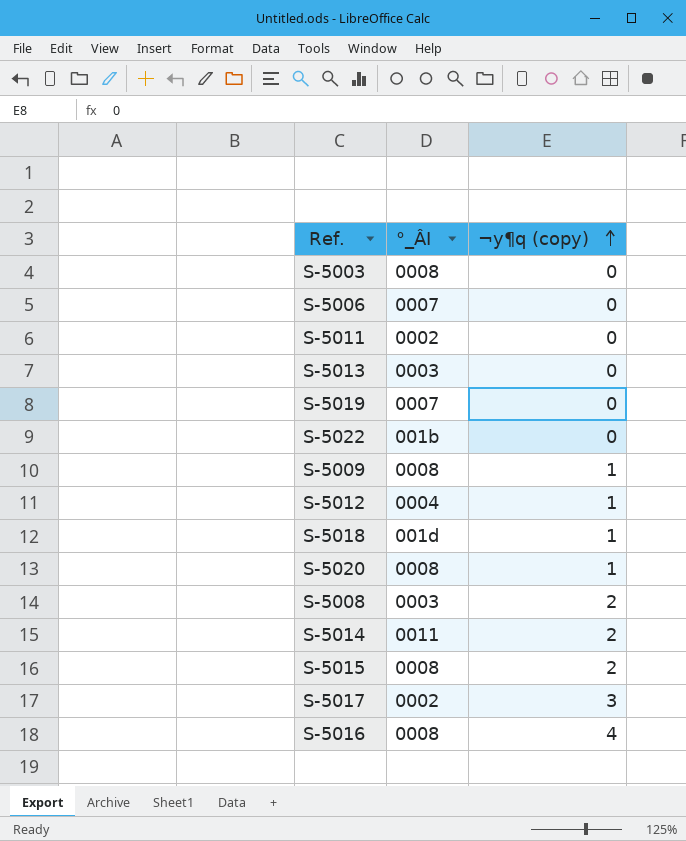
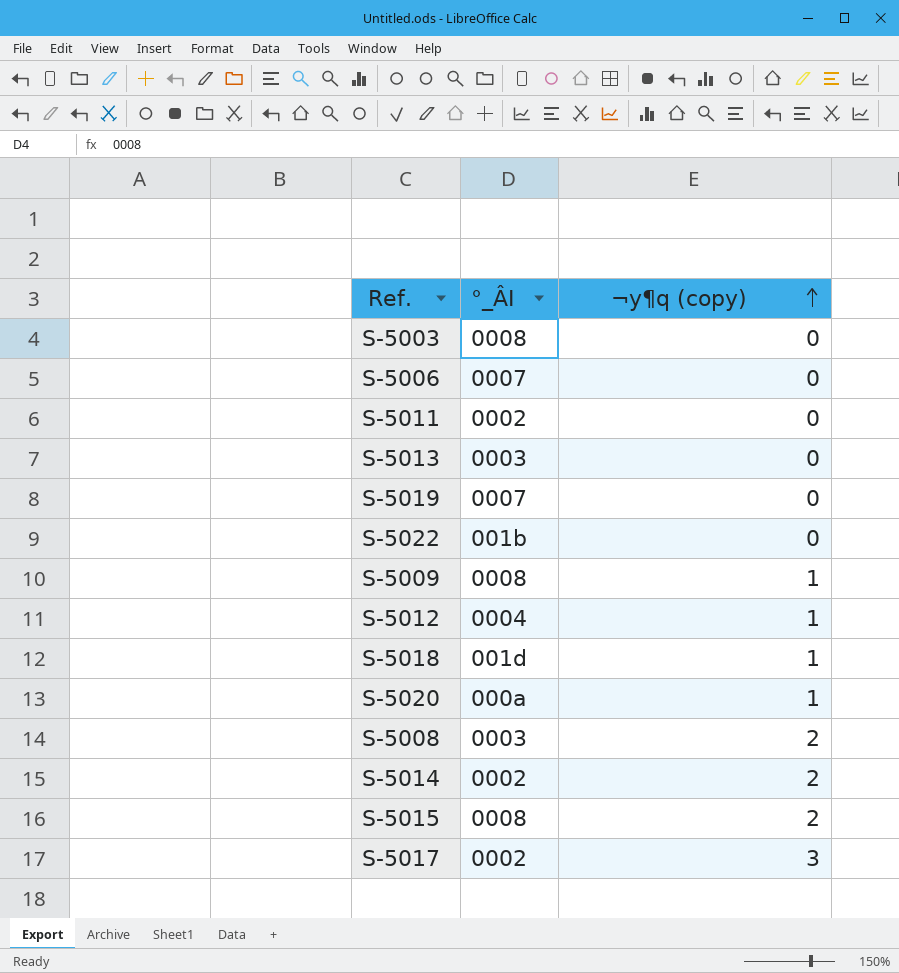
row S-5016: 0008 | 4 -> none
S-5020 | °_ÂI: 0008 -> 000a
S-5014 | °_ÂI: 0011 -> 0002

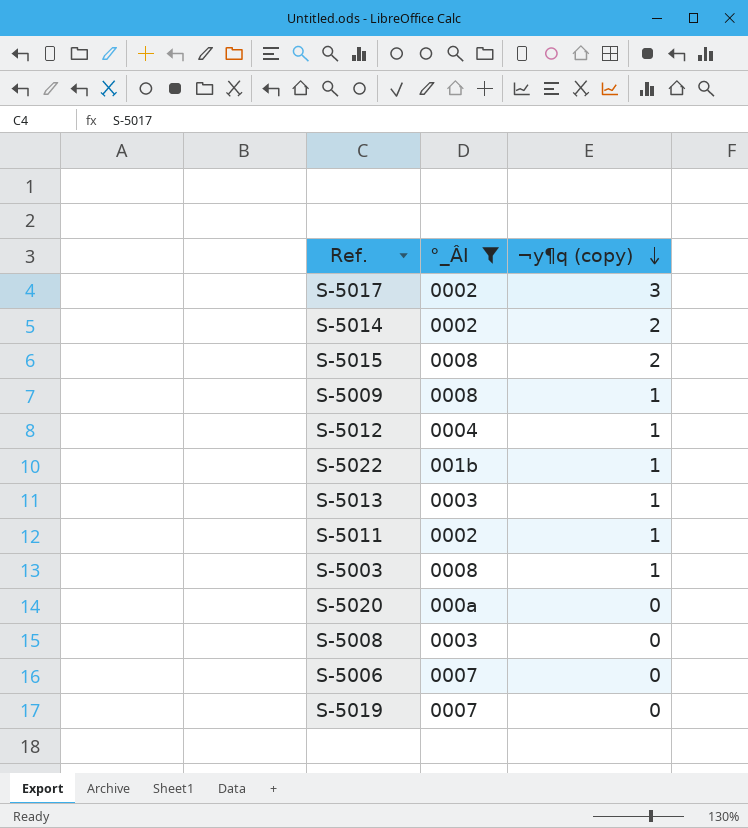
filter: none -> °_ÂI != 001d
row order: ¬y¶q (copy) ascending -> ¬y¶q (copy) descending
S-5022 | ¬y¶q (copy): 0 -> 1
S-5013 | ¬y¶q (copy): 0 -> 1
S-5011 | ¬y¶q (copy): 0 -> 1
S-5003 | ¬y¶q (copy): 0 -> 1
S-5020 | ¬y¶q (copy): 1 -> 0
S-5008 | ¬y¶q (copy): 2 -> 0

